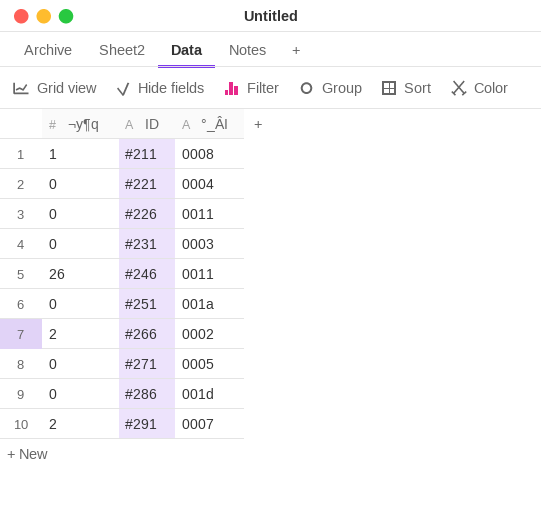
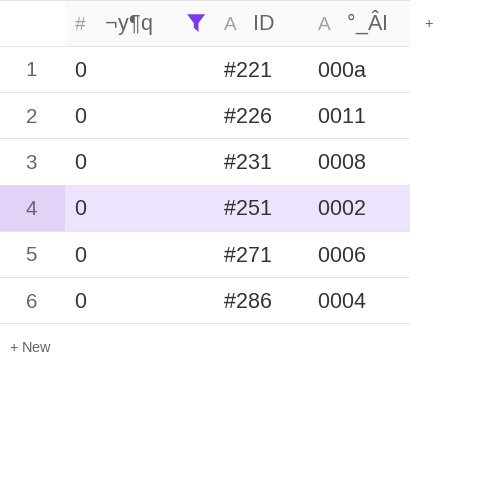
filter: none -> ¬y¶q = 0
#221 | °_ÂI: 0004 -> 000a
#231 | °_ÂI: 0003 -> 0008
#251 | °_ÂI: 001a -> 0002
#271 | °_ÂI: 0005 -> 0006
#286 | °_ÂI: 001d -> 0004

